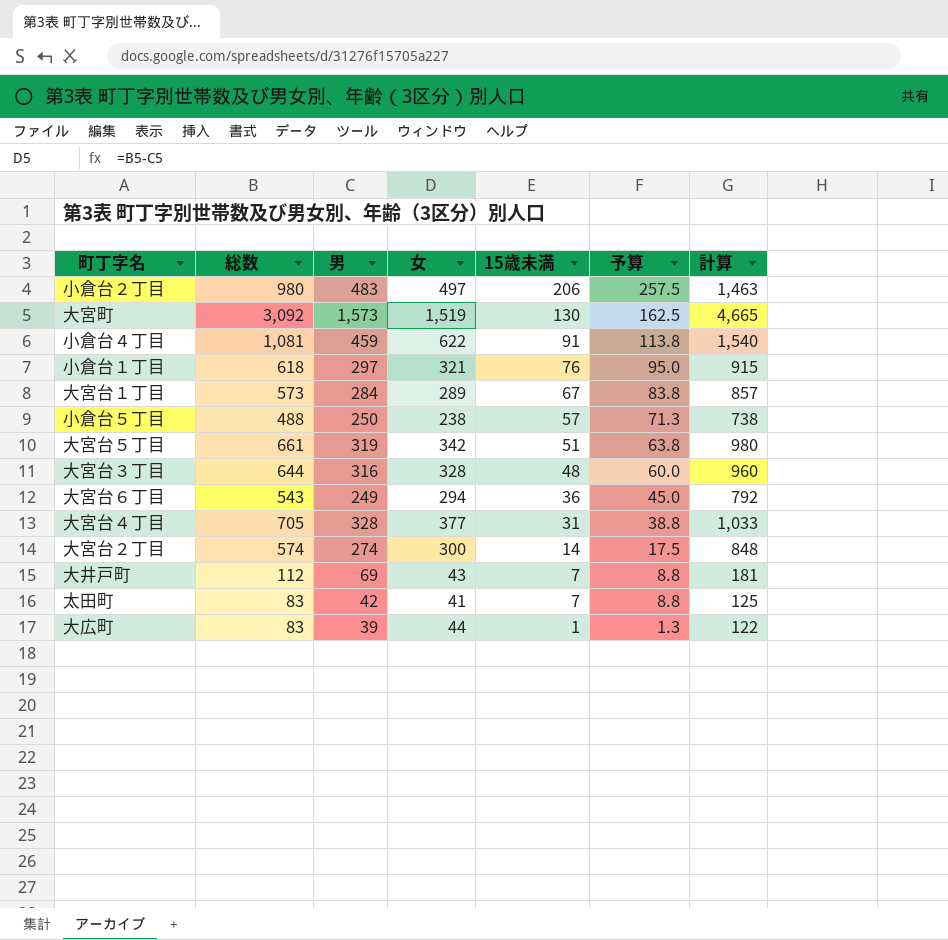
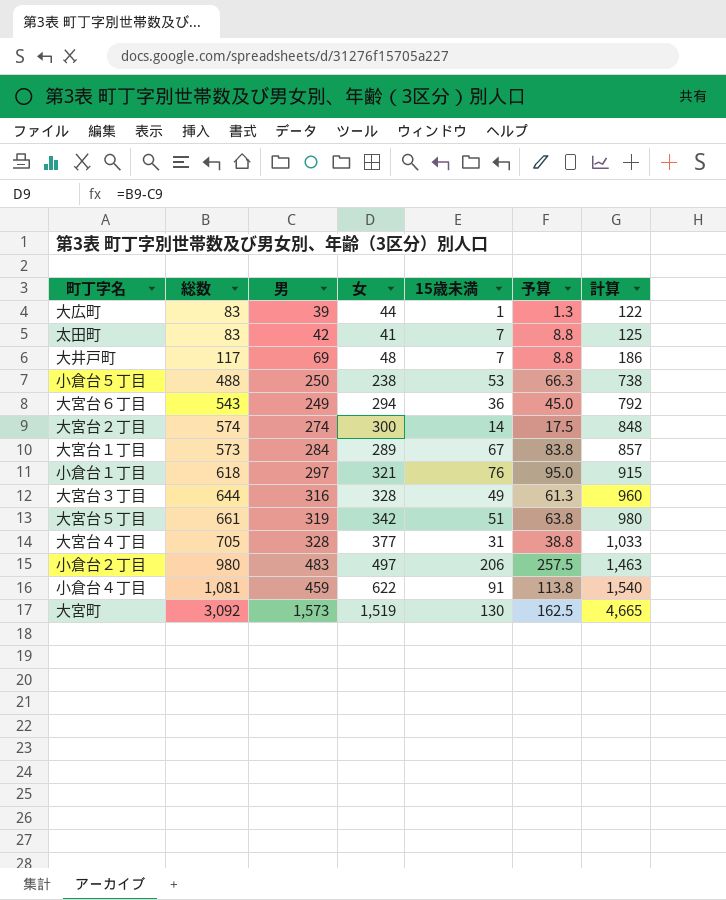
row order: 15歳未満 descending -> 計算 ascending
大井戸町 | 総数: 112 -> 117
大井戸町 | 女: 43 -> 48
大井戸町 | 計算: 181 -> 186
小倉台５丁目 | 15歳未満: 57 -> 53
小倉台５丁目 | 予算: 71.3 -> 66.3
大宮台３丁目 | 15歳未満: 48 -> 49
大宮台３丁目 | 予算: 60.0 -> 61.3

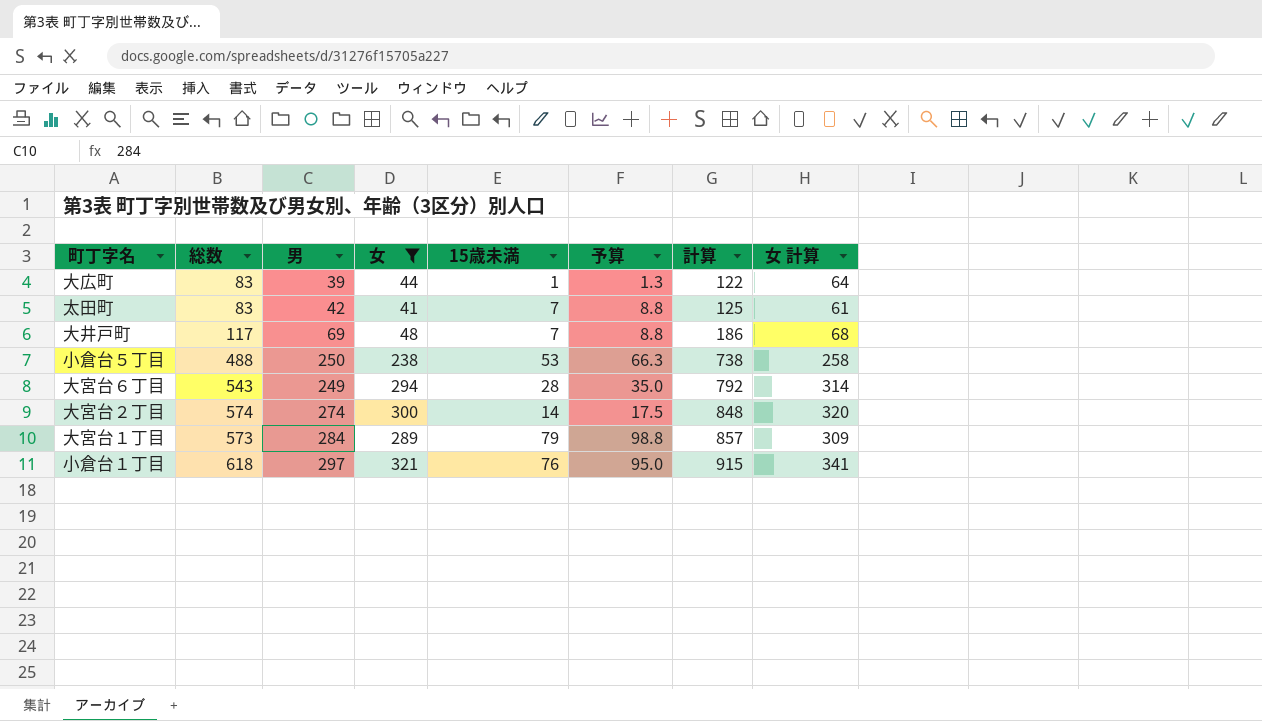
filter: none -> 女 <= 321
column 女 計算 | formula: none -> [女] + 20
大宮台６丁目 | 15歳未満: 36 -> 28
大宮台６丁目 | 予算: 45.0 -> 35.0
大宮台１丁目 | 15歳未満: 67 -> 79
大宮台１丁目 | 予算: 83.8 -> 98.8

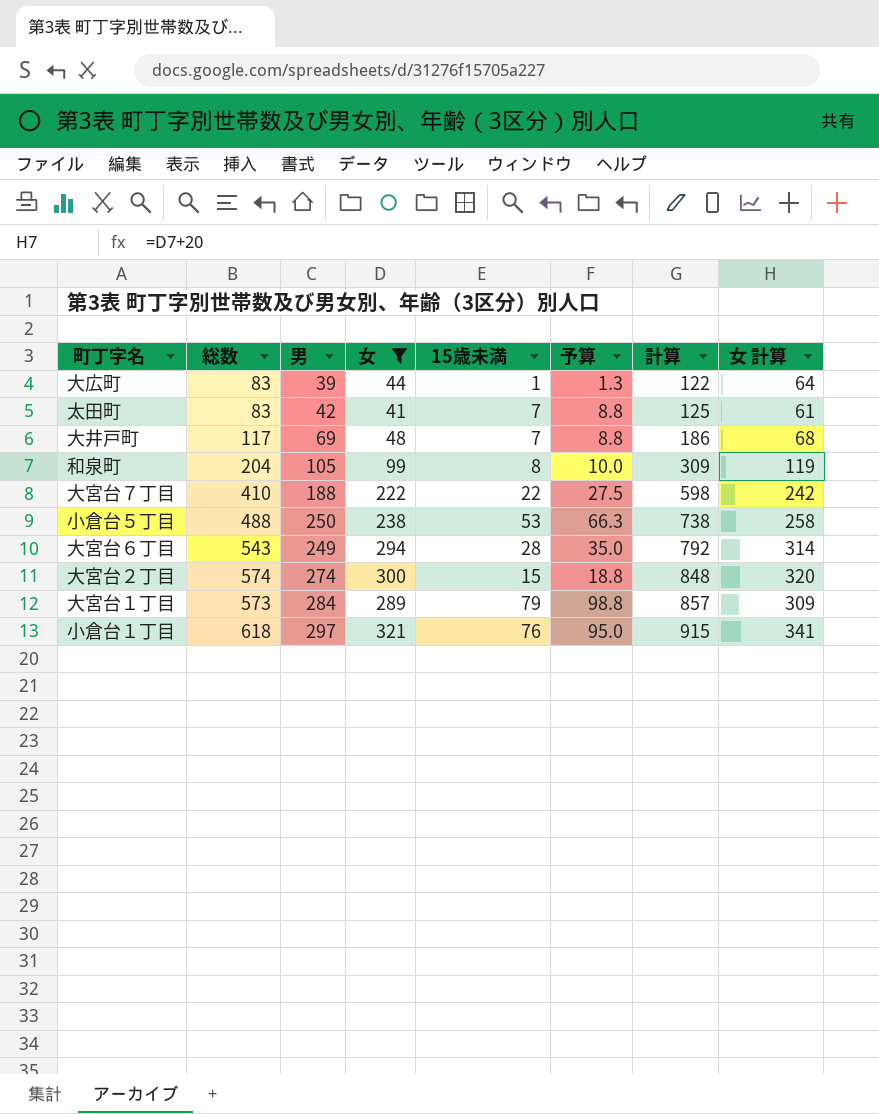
row 和泉町: none -> 204 | 105 | 99 | 8 | 10.0 | 309 | 119
row 大宮台７丁目: none -> 410 | 188 | 222 | 22 | 27.5 | 598 | 242
大宮台２丁目 | 15歳未満: 14 -> 15
大宮台２丁目 | 予算: 17.5 -> 18.8

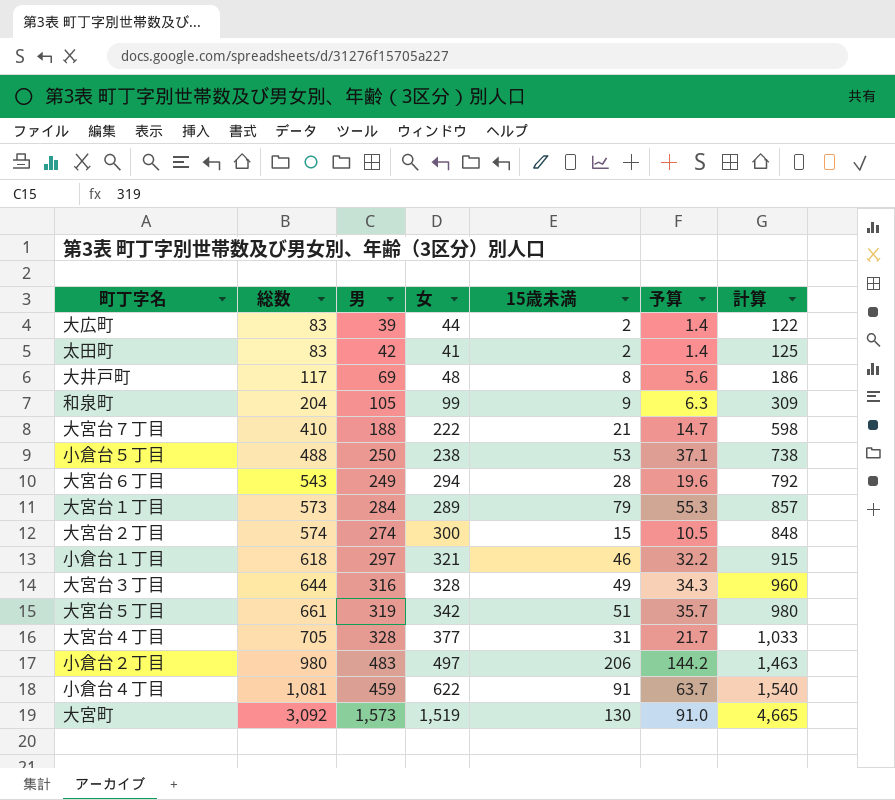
filter: 女 <= 321 -> none
row order: 計算 ascending -> 総数 ascending
column 女 計算 | formula: [女] + 20 -> none
column 予算 | formula: [15歳未満] * 1.25 -> [15歳未満] * 0.7
大広町 | 15歳未満: 1 -> 2
太田町 | 15歳未満: 7 -> 2
大井戸町 | 15歳未満: 7 -> 8
和泉町 | 15歳未満: 8 -> 9
大宮台７丁目 | 15歳未満: 22 -> 21
小倉台１丁目 | 15歳未満: 76 -> 46

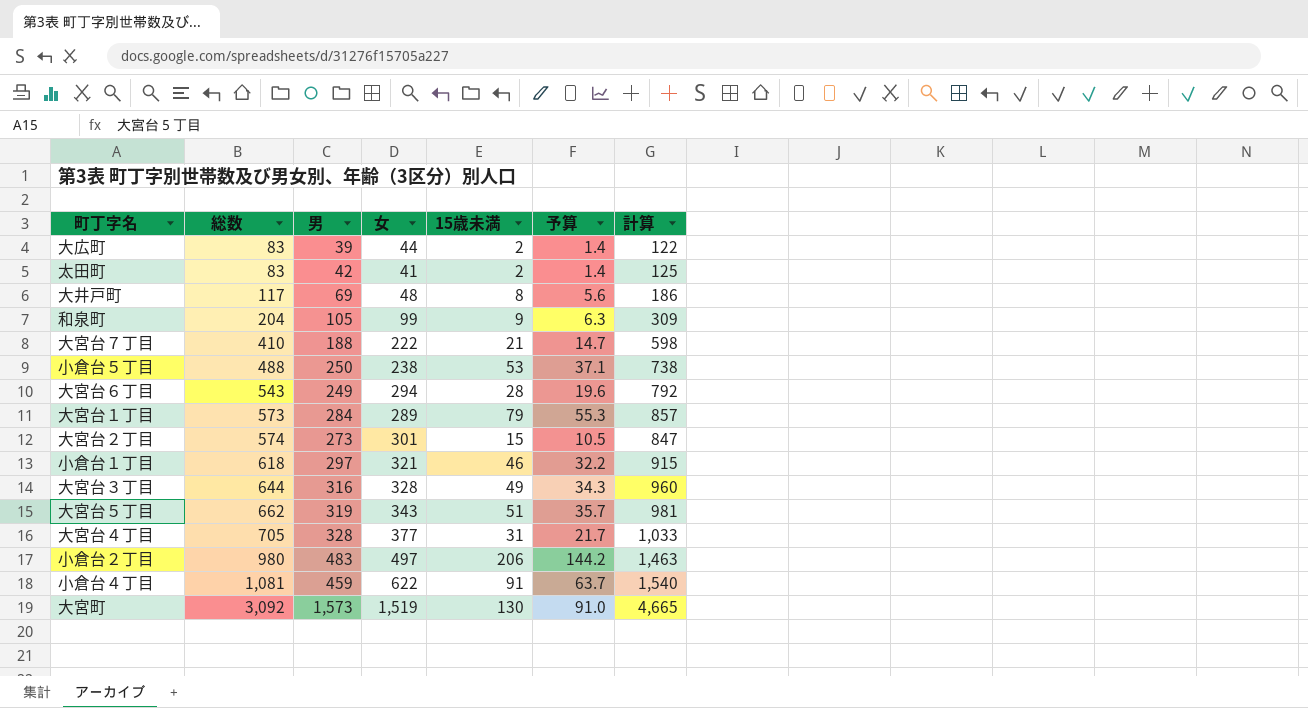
大宮台２丁目 | 男: 274 -> 273
大宮台２丁目 | 女: 300 -> 301
大宮台２丁目 | 計算: 848 -> 847
大宮台５丁目 | 総数: 661 -> 662
大宮台５丁目 | 女: 342 -> 343
大宮台５丁目 | 計算: 980 -> 981

